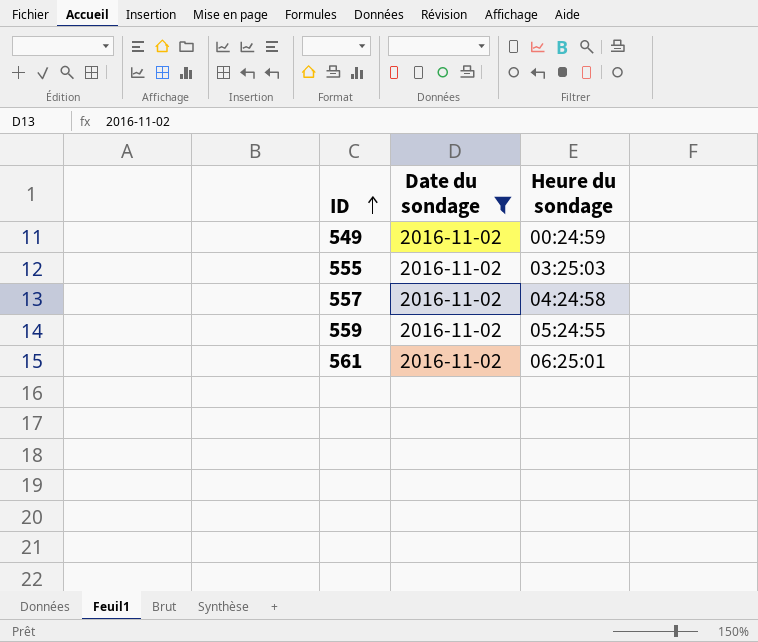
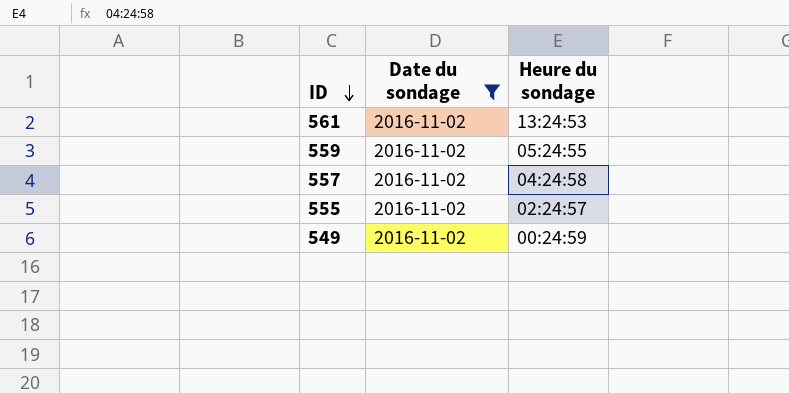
row order: ID ascending -> ID descending
561 | Heure du sondage: 06:25:01 -> 13:24:53
555 | Heure du sondage: 03:25:03 -> 02:24:57

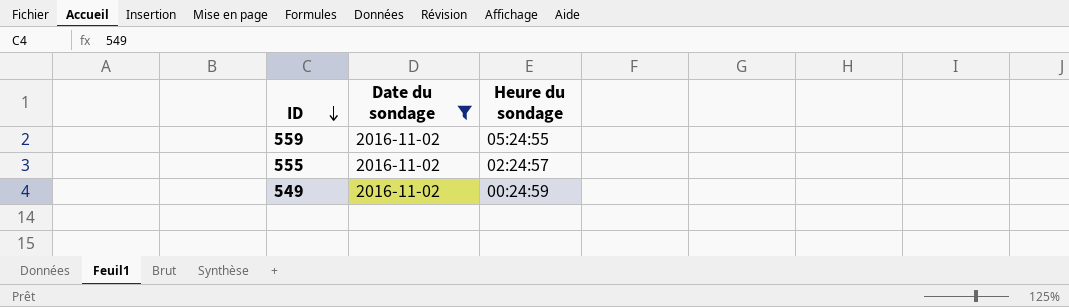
row 561: 2016-11-02 | 13:24:53 -> none
row 557: 2016-11-02 | 04:24:58 -> none

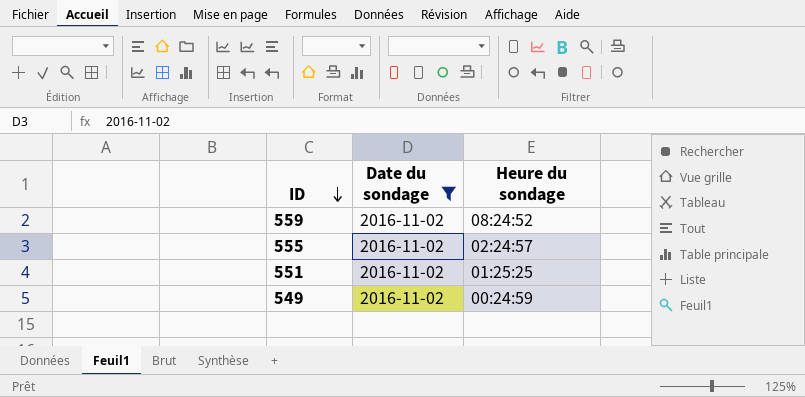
559 | Heure du sondage: 05:24:55 -> 08:24:52
row 551: none -> 2016-11-02 | 01:25:25

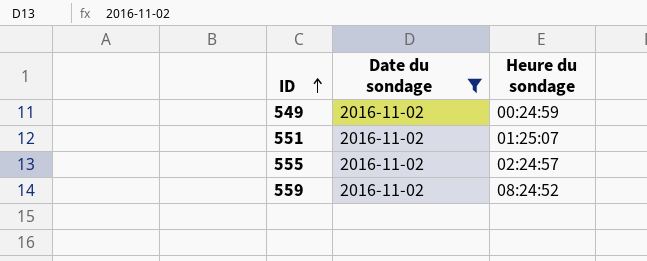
row order: ID descending -> ID ascending
551 | Heure du sondage: 01:25:25 -> 01:25:07

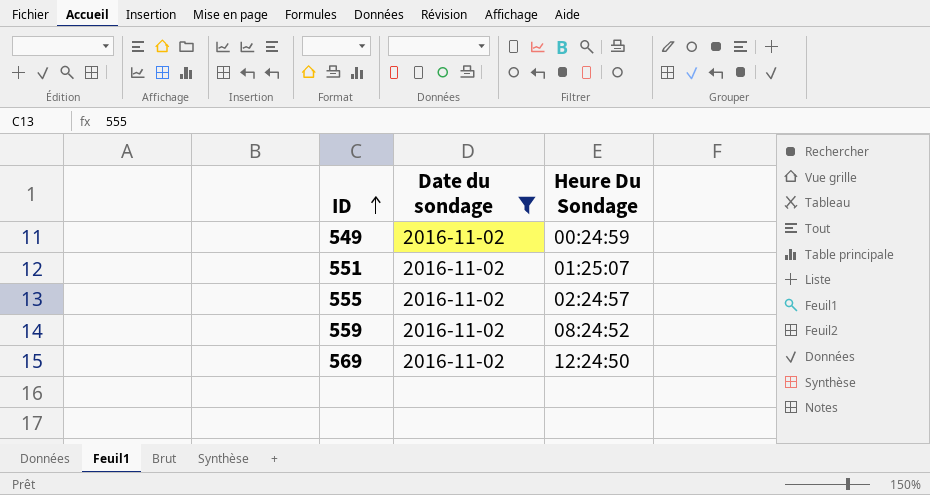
column name: Heure du sondage -> Heure Du Sondage
row 569: none -> 2016-11-02 | 12:24:50

